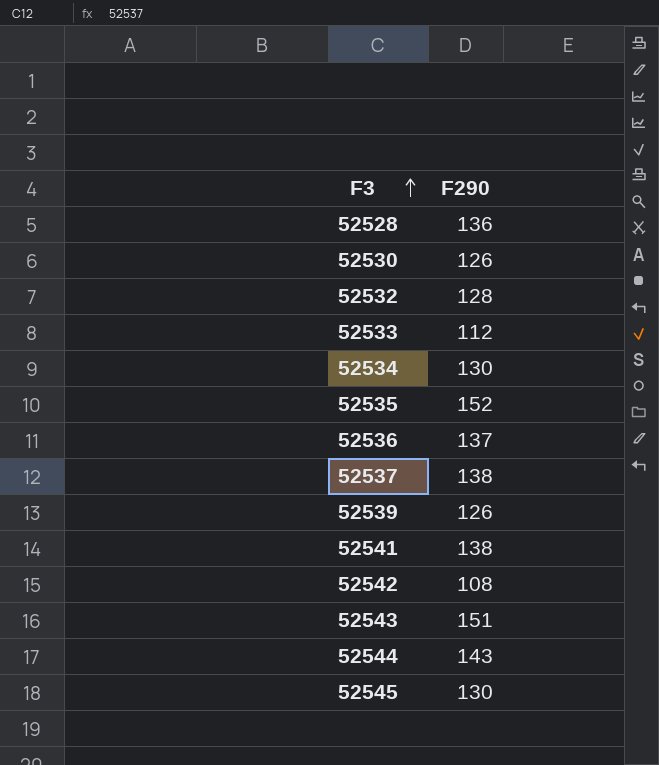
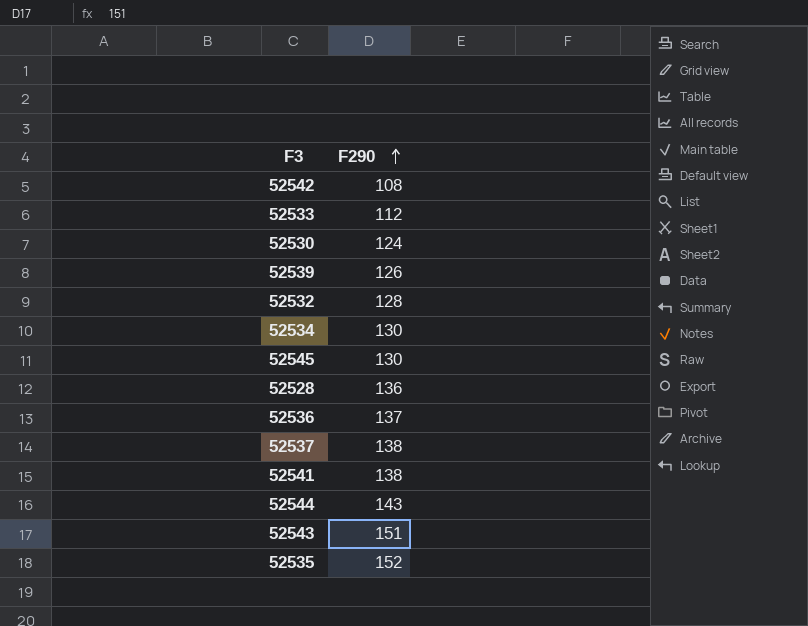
row order: F3 ascending -> F290 ascending
52530 | F290: 126 -> 124

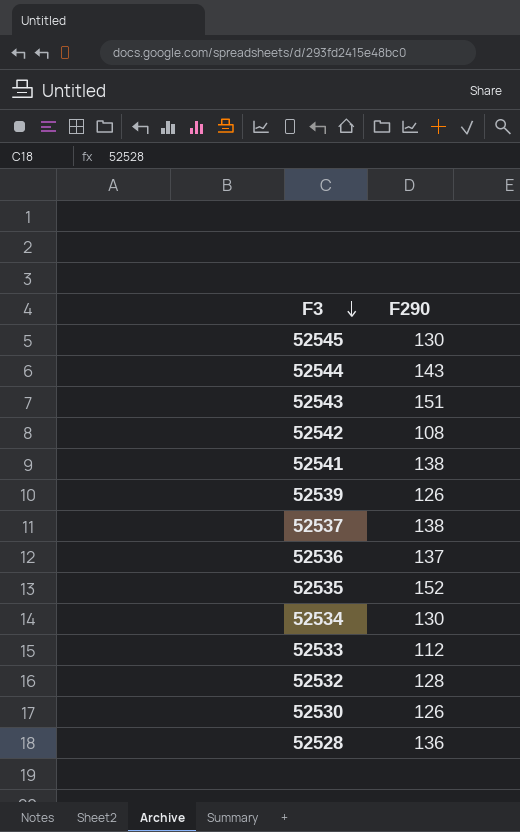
row order: F290 ascending -> F3 descending
52530 | F290: 124 -> 126

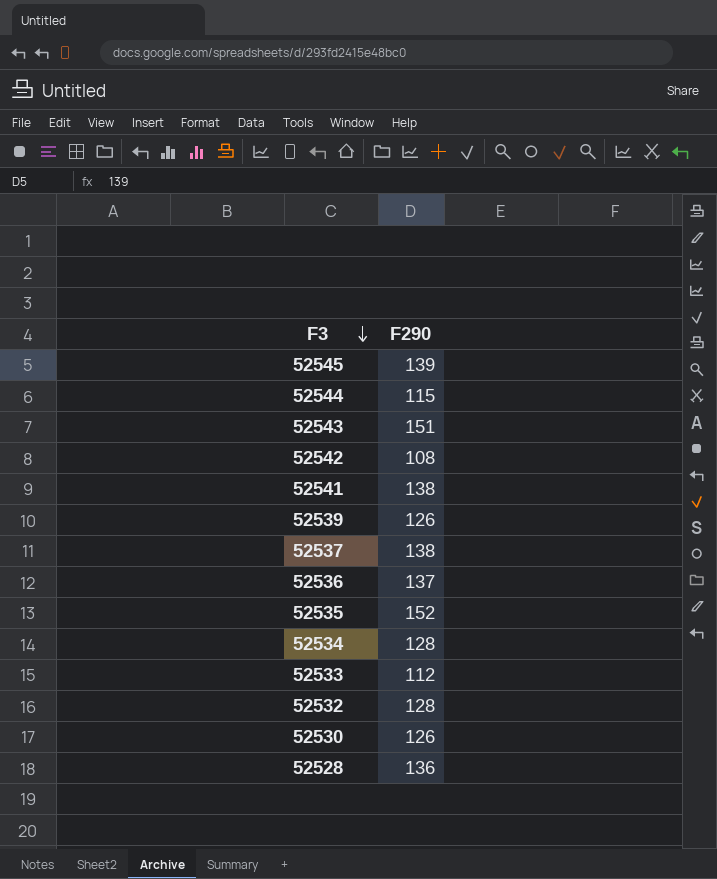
52545 | F290: 130 -> 139
52544 | F290: 143 -> 115
52534 | F290: 130 -> 128

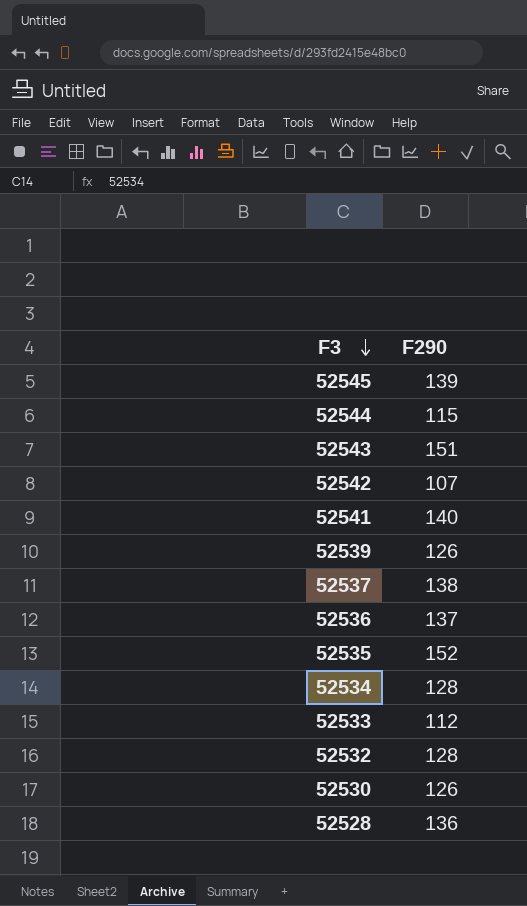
52542 | F290: 108 -> 107
52541 | F290: 138 -> 140

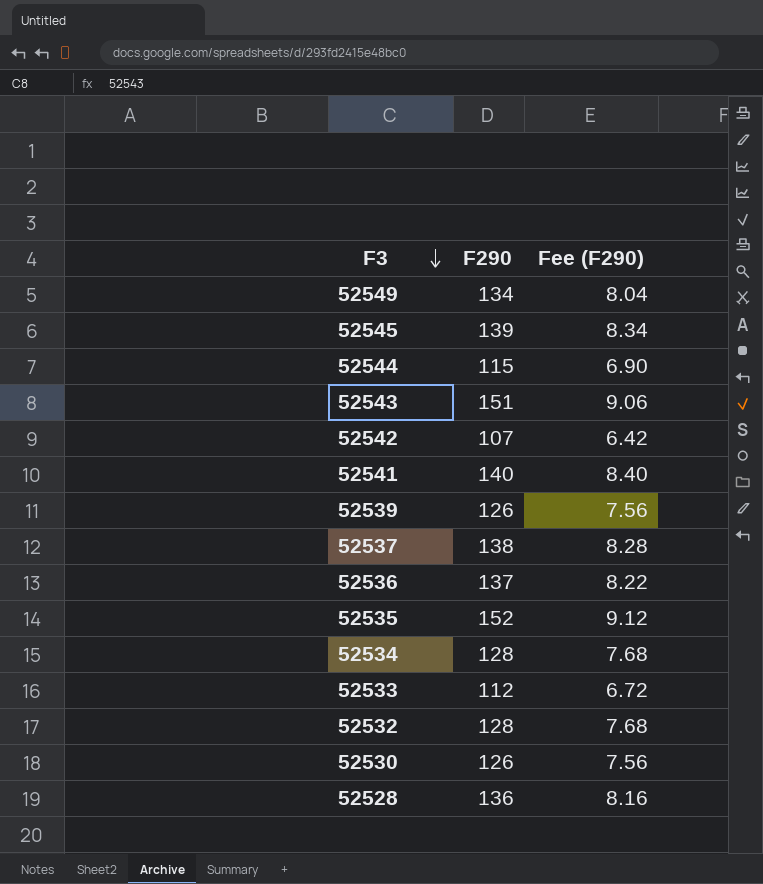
column Fee (F290) | formula: none -> [F290] * 0.06
row 52549: none -> 134 | 8.04

